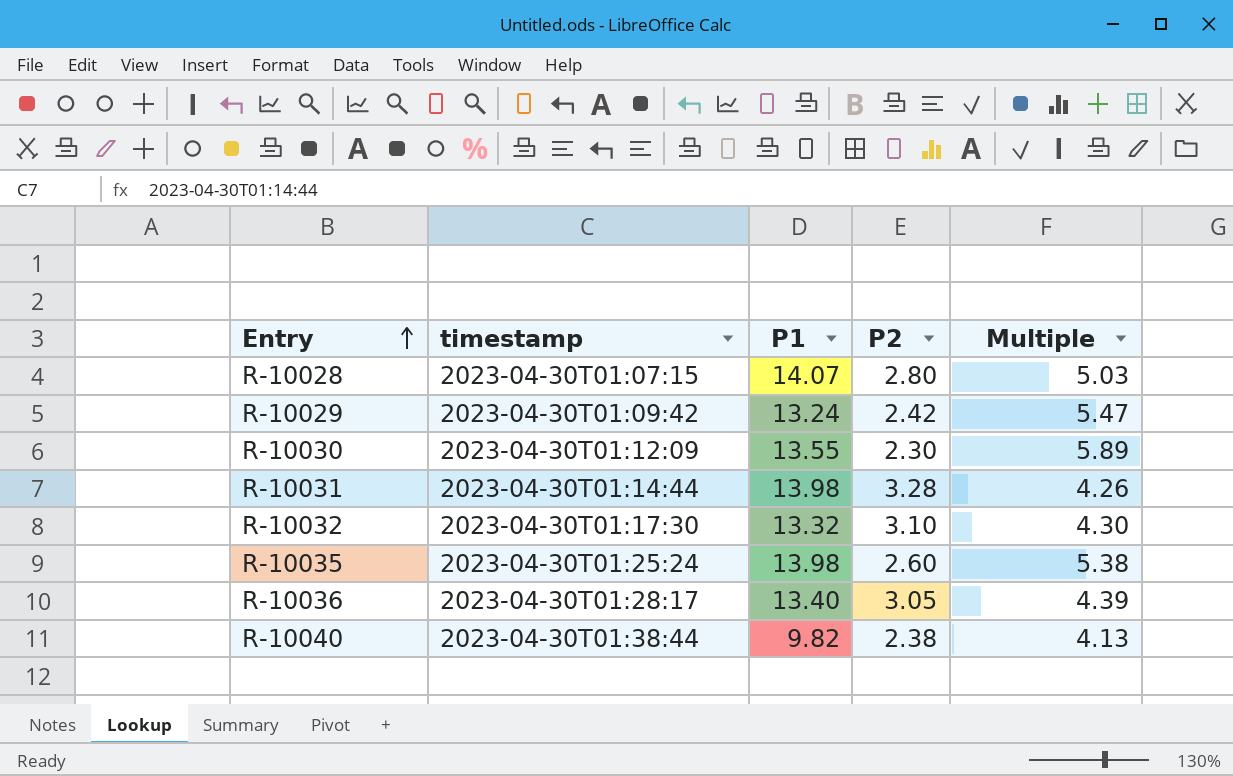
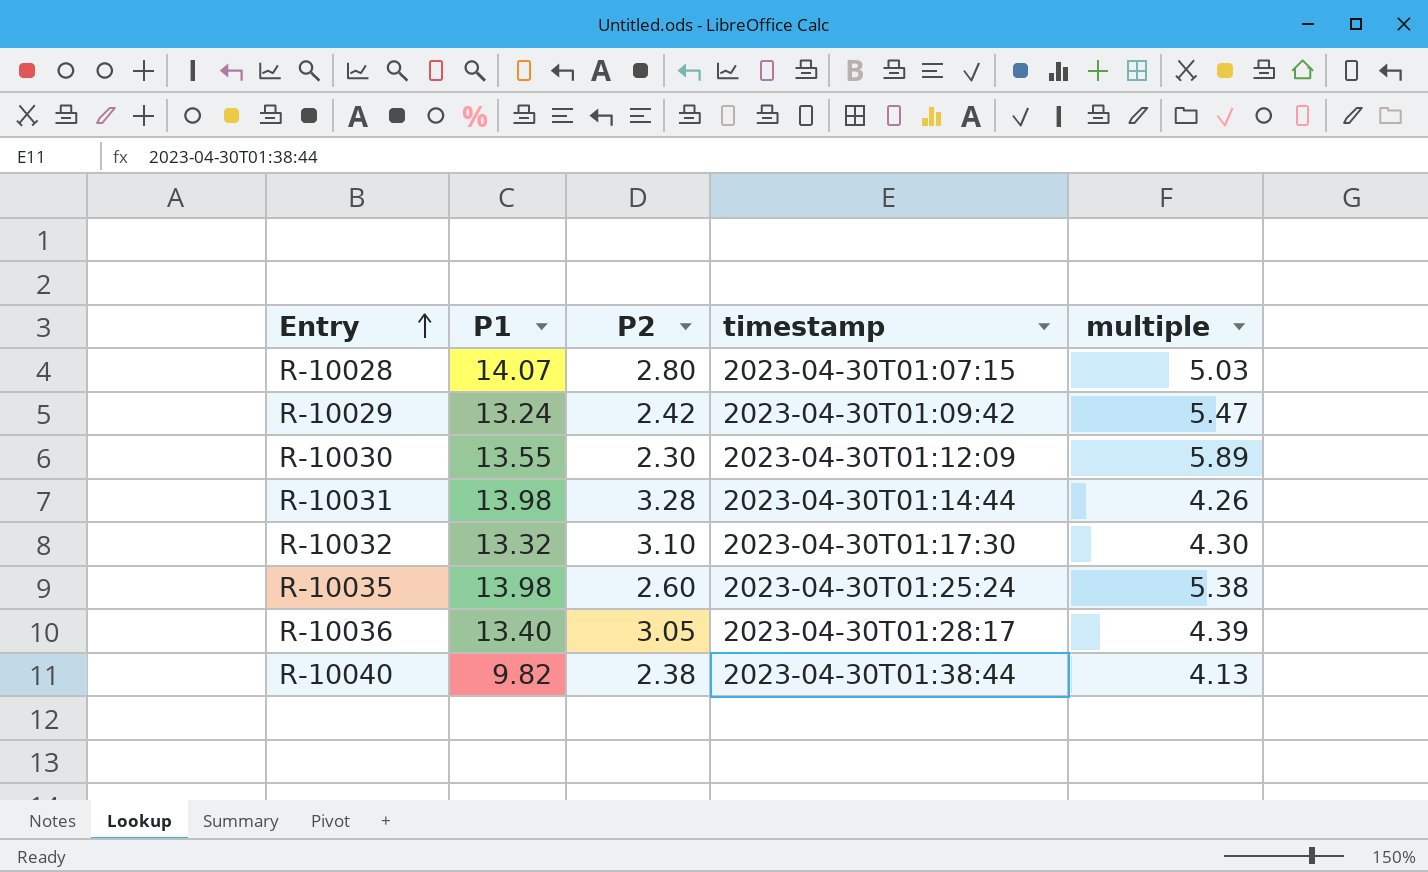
column timestamp | position: 2 -> 4
column name: Multiple -> multiple

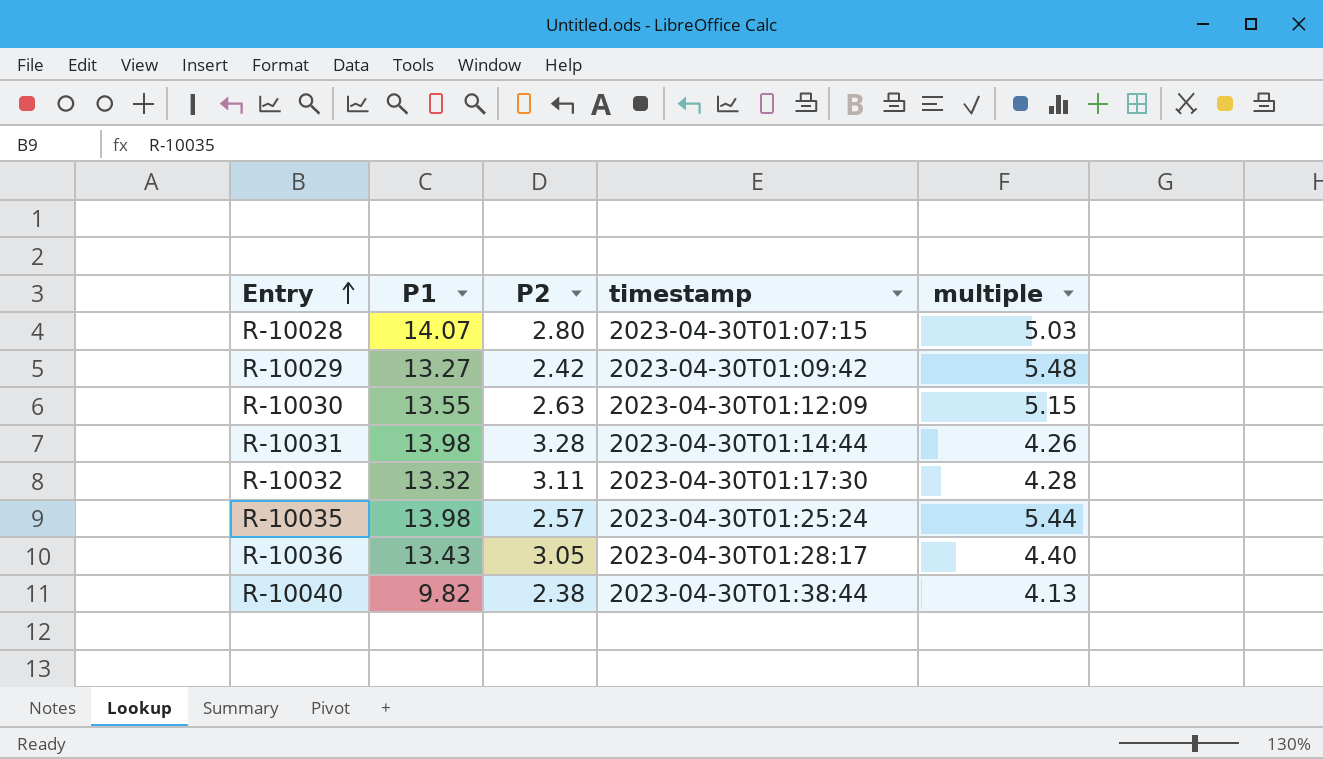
R-10029 | P1: 13.24 -> 13.27
R-10029 | multiple: 5.47 -> 5.48
R-10030 | P2: 2.30 -> 2.63
R-10030 | multiple: 5.89 -> 5.15
R-10032 | P2: 3.10 -> 3.11
R-10032 | multiple: 4.30 -> 4.28
R-10035 | P2: 2.60 -> 2.57
R-10035 | multiple: 5.38 -> 5.44
R-10036 | P1: 13.40 -> 13.43
R-10036 | multiple: 4.39 -> 4.40

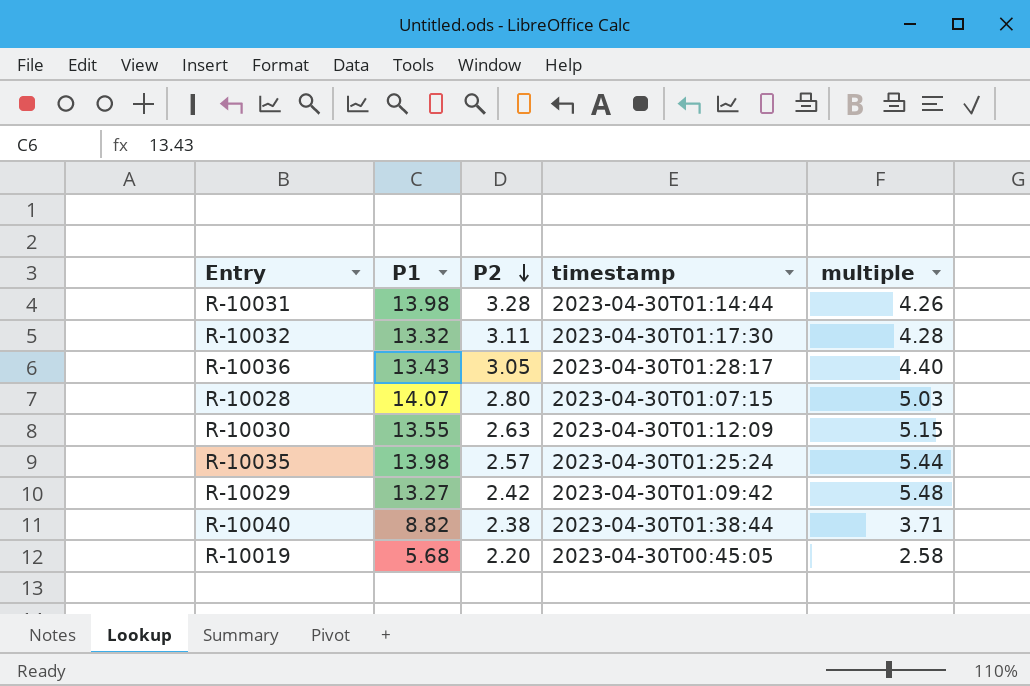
row order: Entry ascending -> P2 descending
R-10040 | P1: 9.82 -> 8.82
R-10040 | multiple: 4.13 -> 3.71
row R-10019: none -> 5.68 | 2.20 | 2023-04-30T00:45:05 | 2.58

